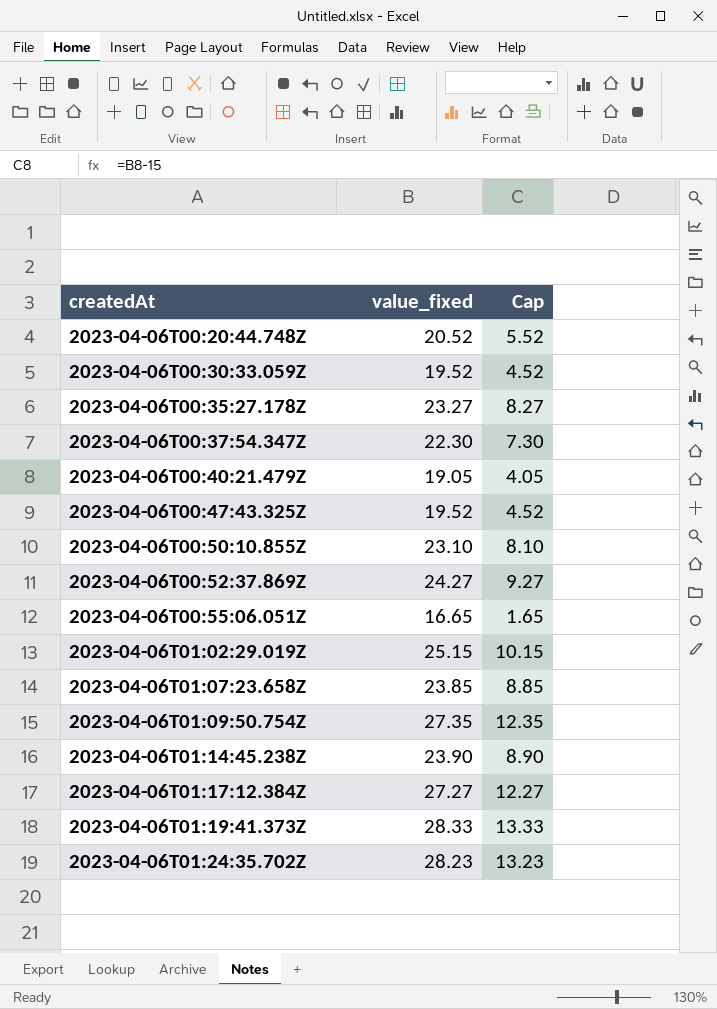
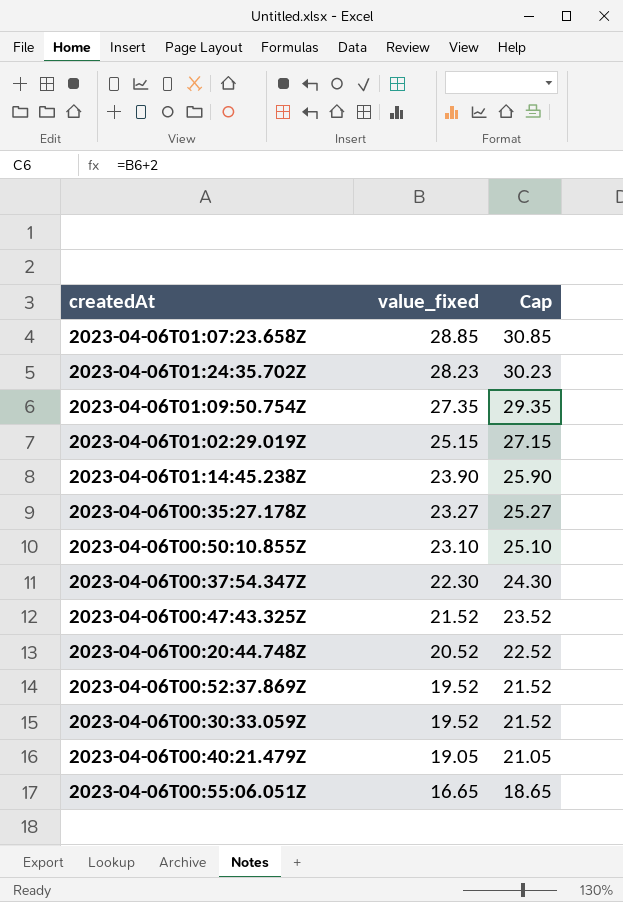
row order: createdAt ascending -> value_fixed descending
column Cap | formula: [value_fixed] - 15 -> [value_fixed] + 2
row 2023-04-06T01:17:12.384Z: 27.27 | 12.27 -> none
row 2023-04-06T01:19:41.373Z: 28.33 | 13.33 -> none
2023-04-06T01:07:23.658Z | value_fixed: 23.85 -> 28.85
2023-04-06T00:47:43.325Z | value_fixed: 19.52 -> 21.52
2023-04-06T00:52:37.869Z | value_fixed: 24.27 -> 19.52

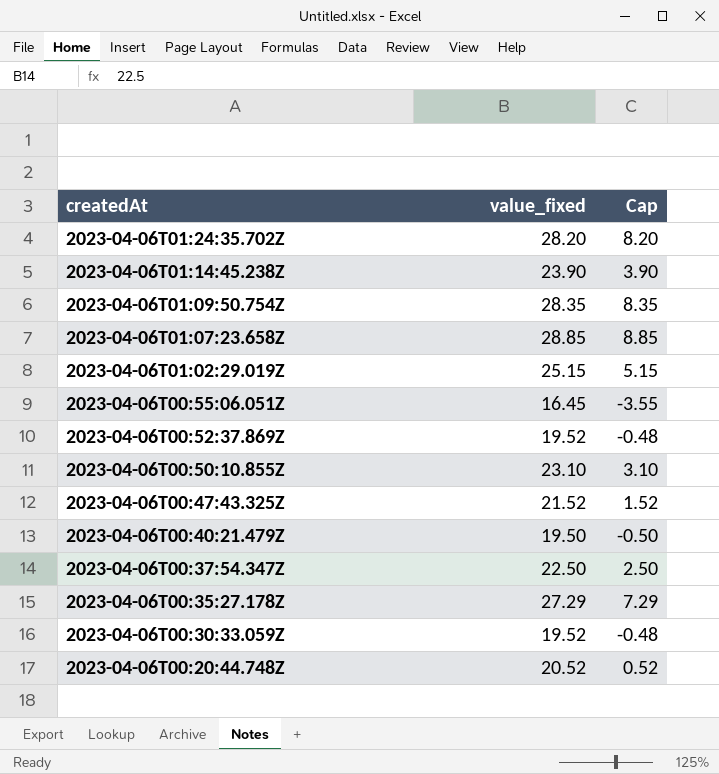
row order: value_fixed descending -> createdAt descending
column Cap | formula: [value_fixed] + 2 -> [value_fixed] - 20
2023-04-06T01:24:35.702Z | value_fixed: 28.23 -> 28.20
2023-04-06T01:09:50.754Z | value_fixed: 27.35 -> 28.35
2023-04-06T00:55:06.051Z | value_fixed: 16.65 -> 16.45
2023-04-06T00:40:21.479Z | value_fixed: 19.05 -> 19.50
2023-04-06T00:37:54.347Z | value_fixed: 22.30 -> 22.50
2023-04-06T00:35:27.178Z | value_fixed: 23.27 -> 27.29

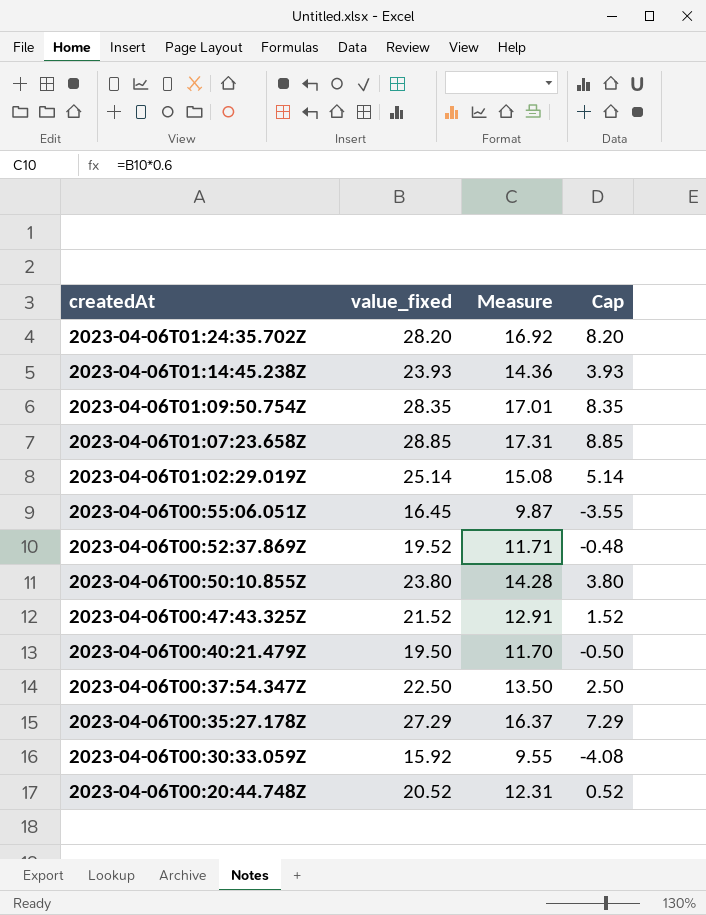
column Measure | formula: none -> [value_fixed] * 0.6
2023-04-06T01:14:45.238Z | value_fixed: 23.90 -> 23.93
2023-04-06T01:14:45.238Z | Cap: 3.90 -> 3.93
2023-04-06T01:02:29.019Z | value_fixed: 25.15 -> 25.14
2023-04-06T01:02:29.019Z | Cap: 5.15 -> 5.14
2023-04-06T00:50:10.855Z | value_fixed: 23.10 -> 23.80
2023-04-06T00:50:10.855Z | Cap: 3.10 -> 3.80
2023-04-06T00:30:33.059Z | value_fixed: 19.52 -> 15.92
2023-04-06T00:30:33.059Z | Cap: -0.48 -> -4.08

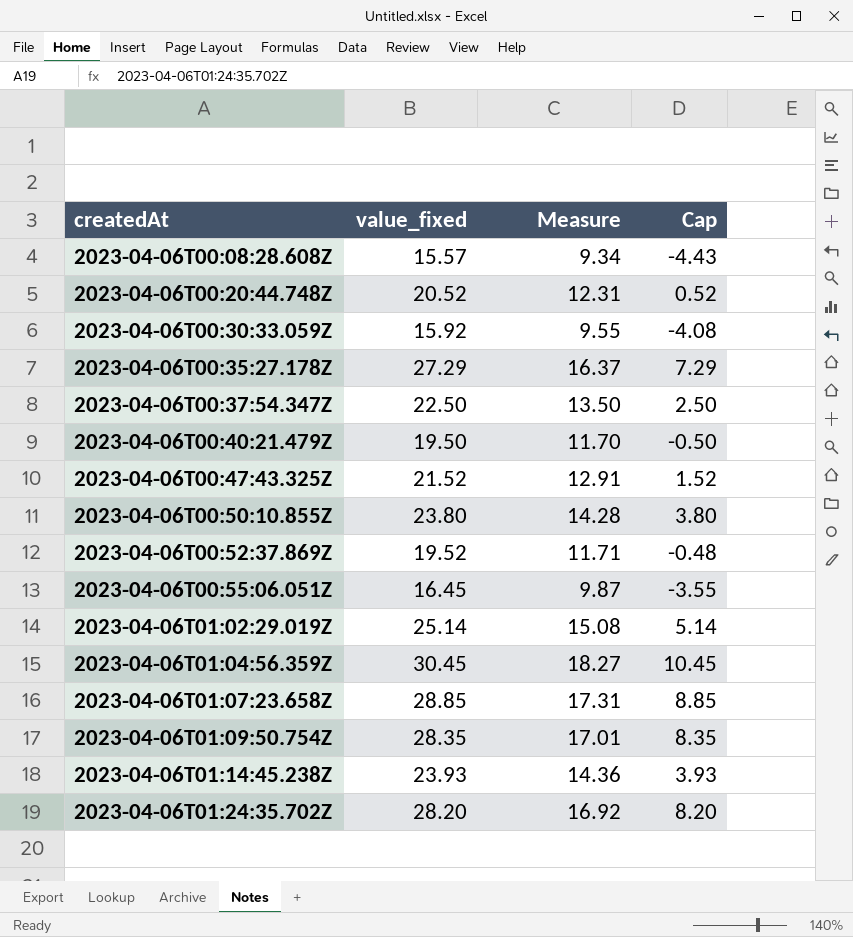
row order: createdAt descending -> createdAt ascending
row 2023-04-06T00:08:28.608Z: none -> 15.57 | 9.34 | -4.43
row 2023-04-06T01:04:56.359Z: none -> 30.45 | 18.27 | 10.45

